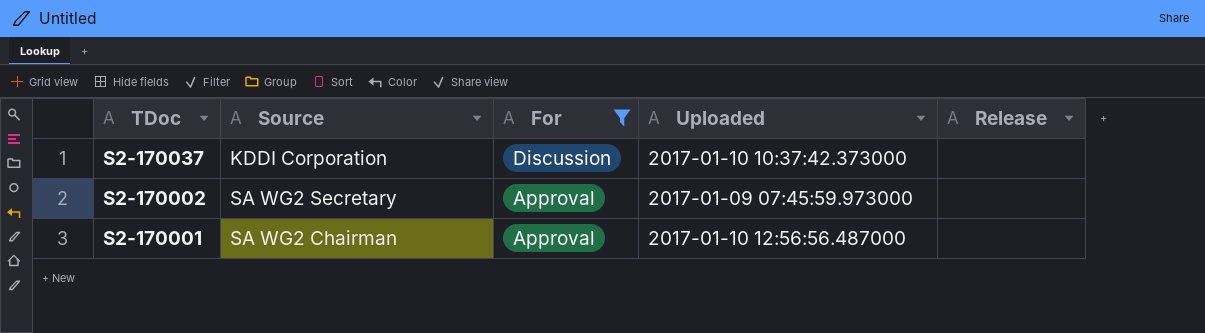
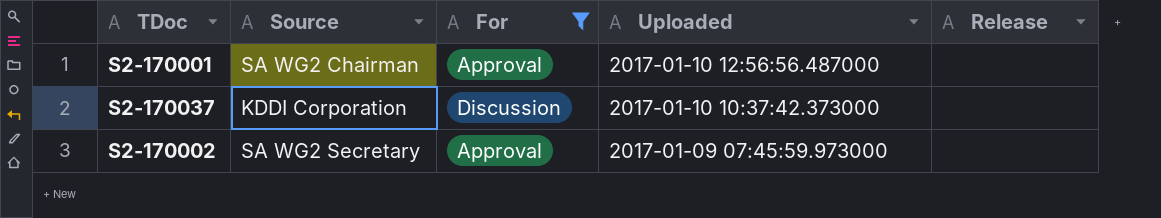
row order: TDoc descending -> Uploaded descending

